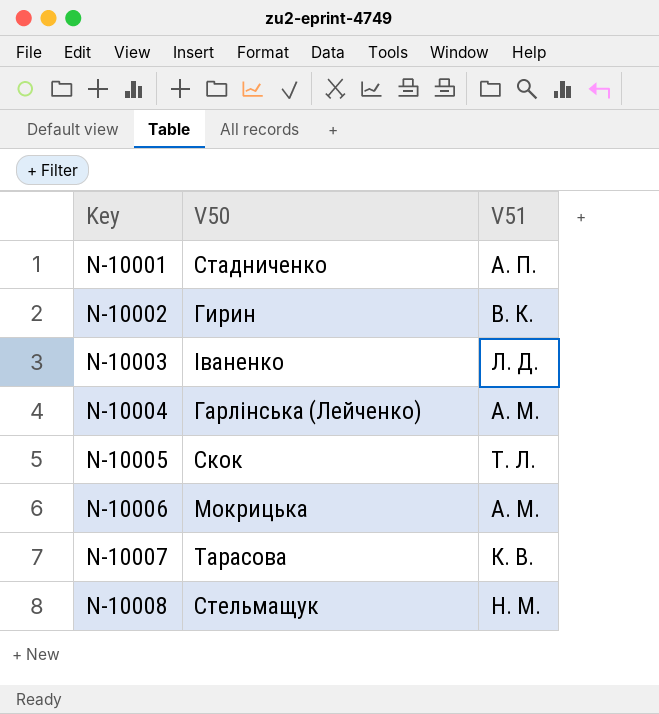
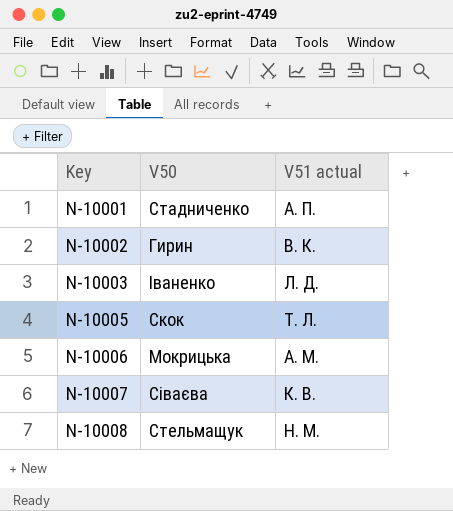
column name: V51 -> V51 actual
row N-10004: Гарлінська (Лейченко) | А. М. -> none
N-10007 | V50: Тарасова -> Сіваєва

